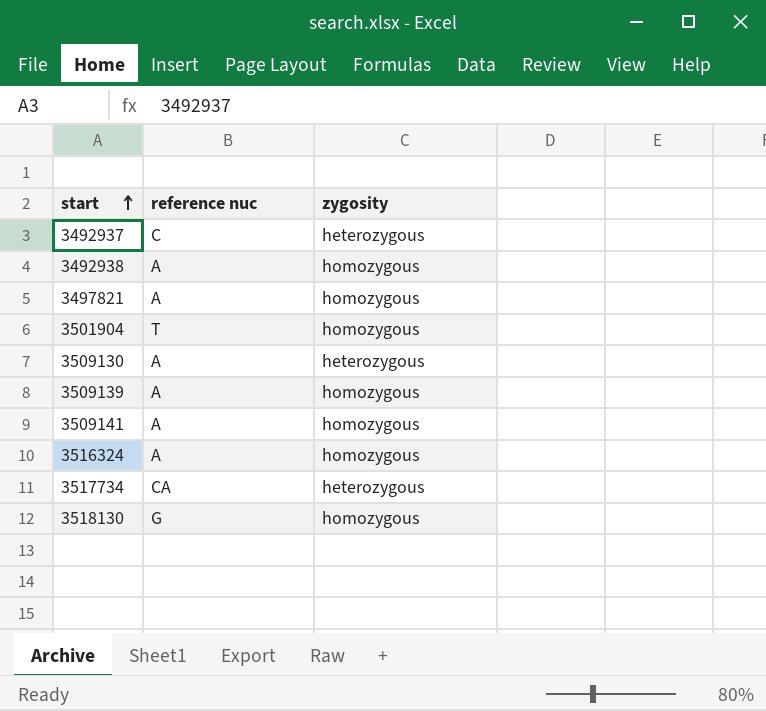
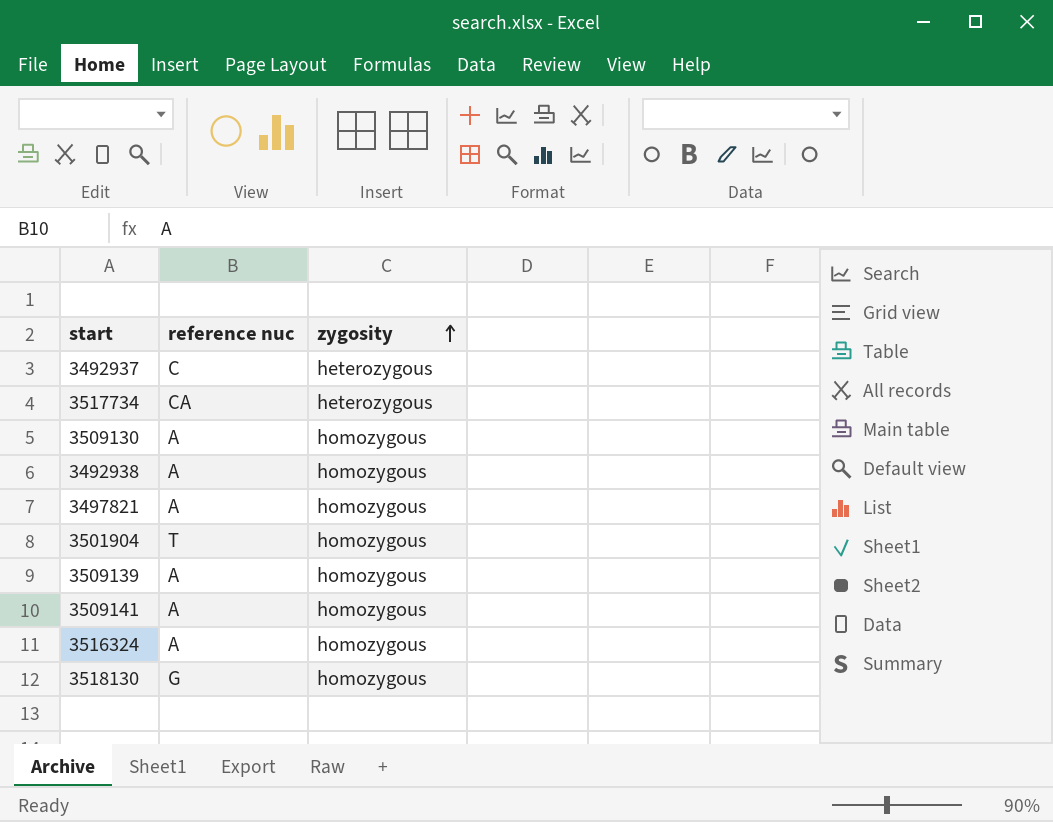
row order: start ascending -> zygosity ascending
3509130 | zygosity: heterozygous -> homozygous

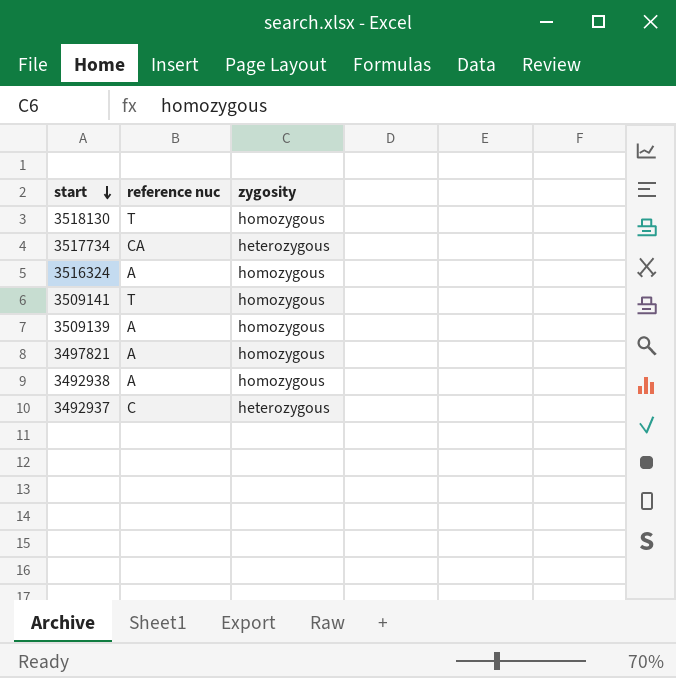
row order: zygosity ascending -> start descending
row 3509130: A | homozygous -> none
row 3501904: T | homozygous -> none
3518130 | reference nuc: G -> T
3509141 | reference nuc: A -> T

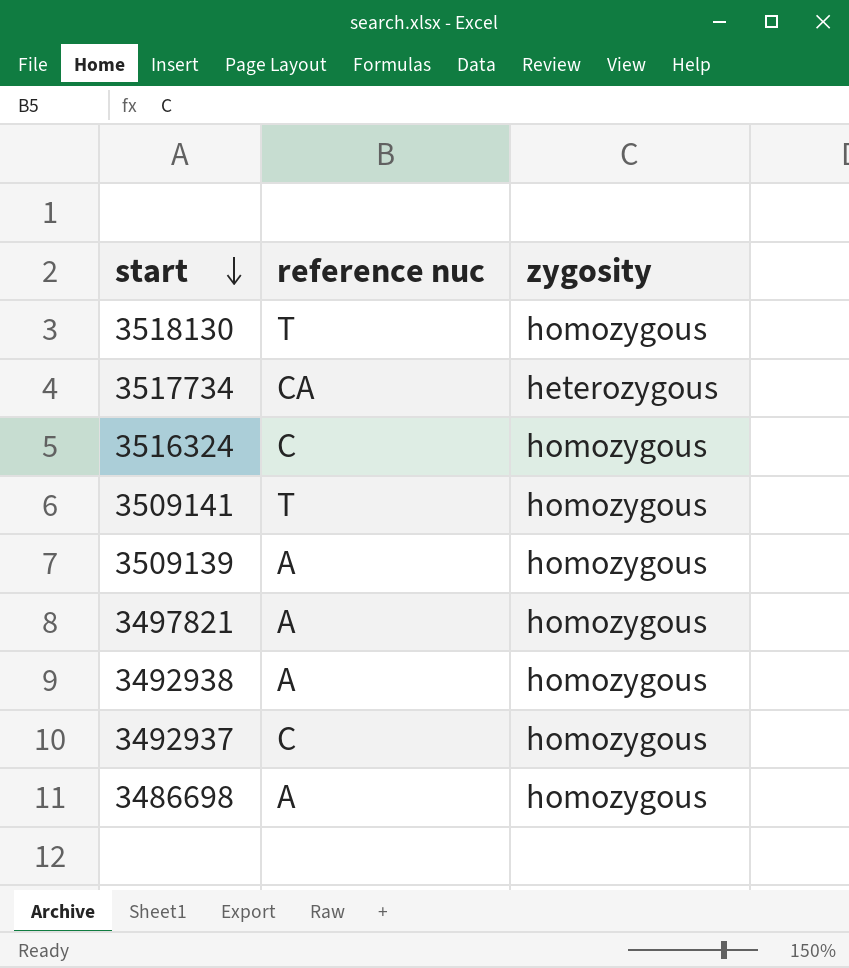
3516324 | reference nuc: A -> C
3492937 | zygosity: heterozygous -> homozygous
row 3486698: none -> A | homozygous

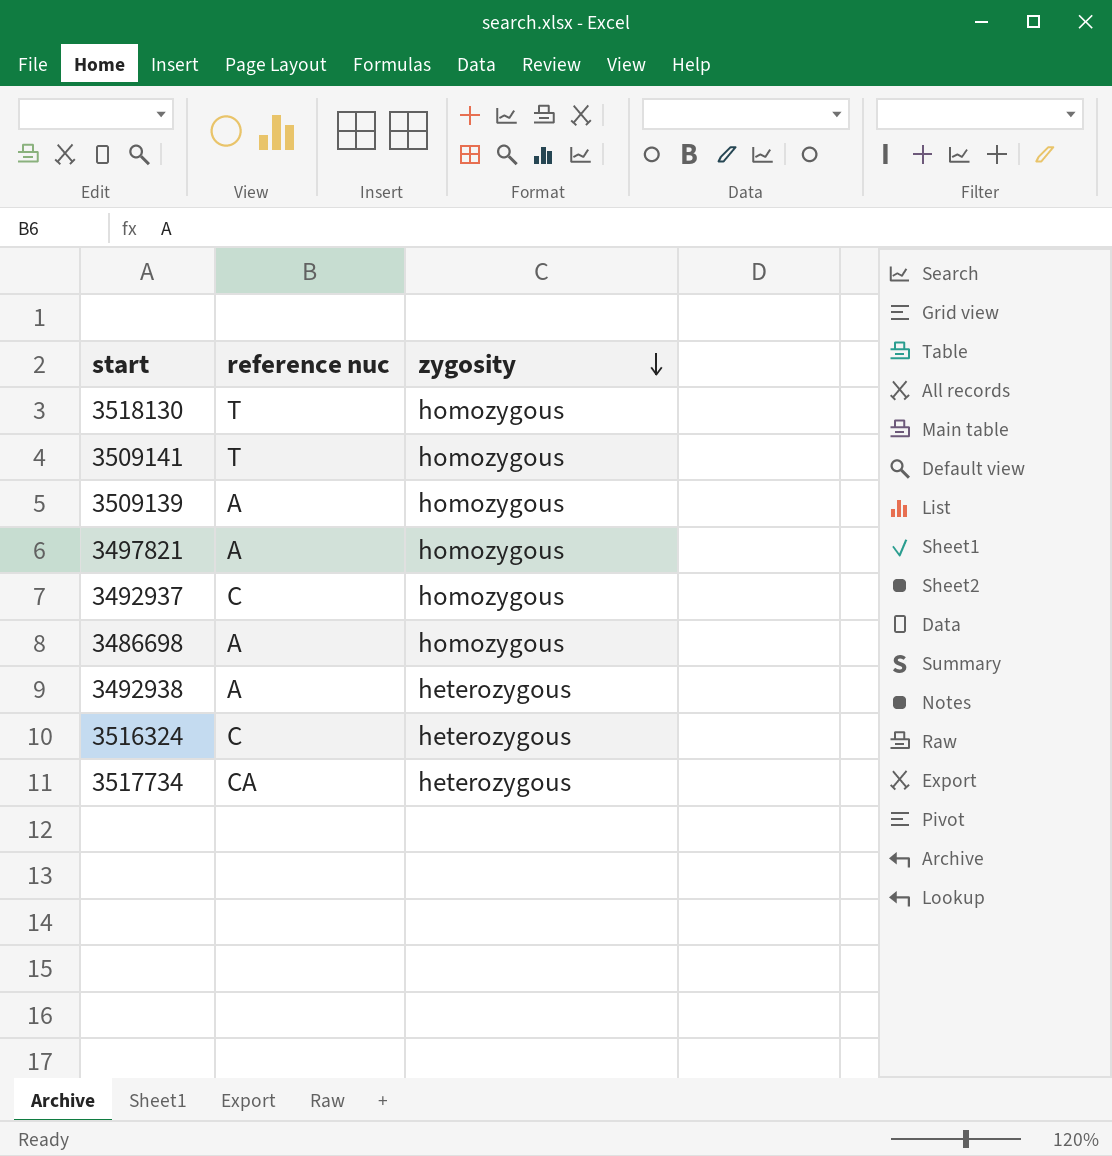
row order: start descending -> zygosity descending
3492938 | zygosity: homozygous -> heterozygous
3516324 | zygosity: homozygous -> heterozygous

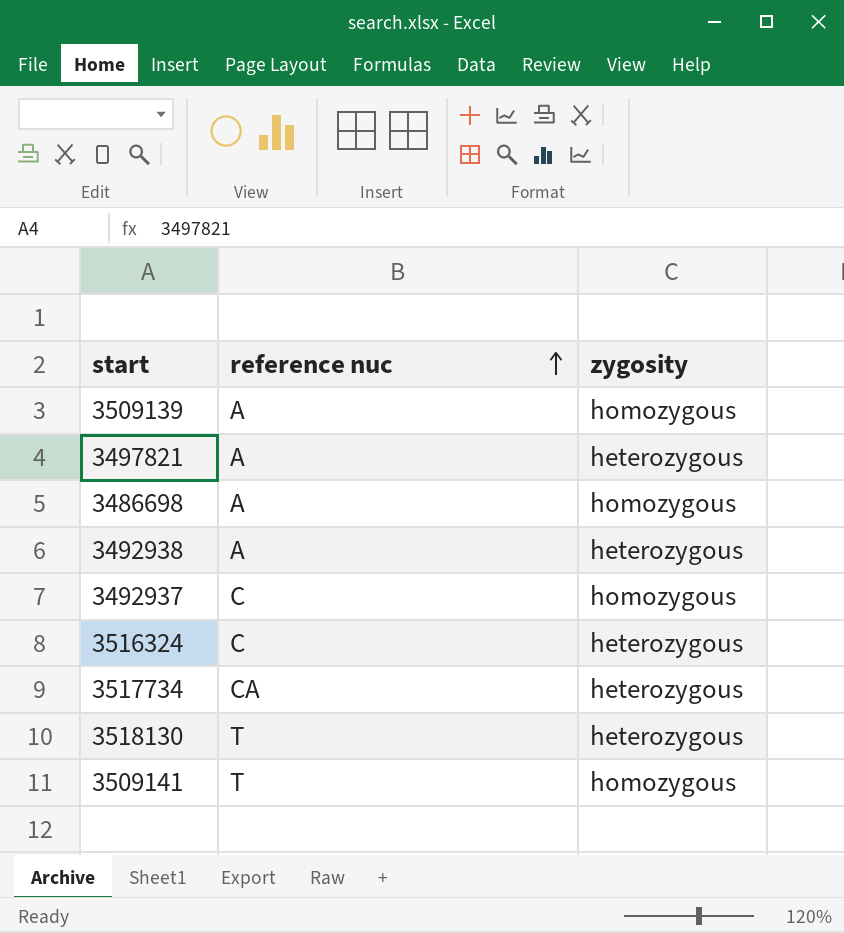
row order: zygosity descending -> reference nuc ascending
3497821 | zygosity: homozygous -> heterozygous
3518130 | zygosity: homozygous -> heterozygous

